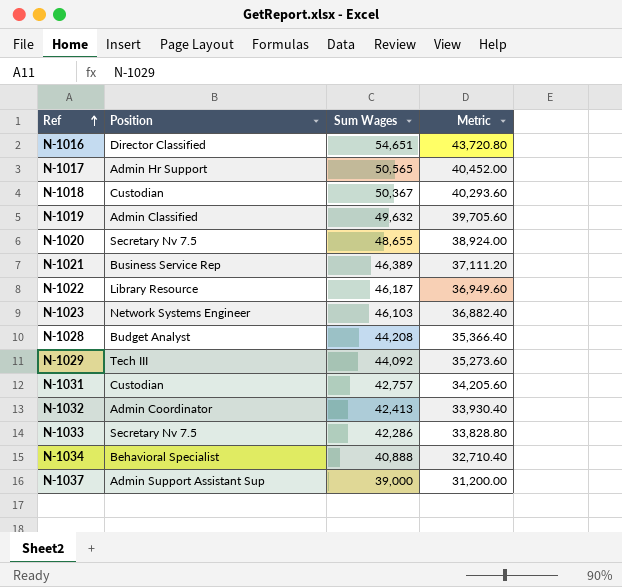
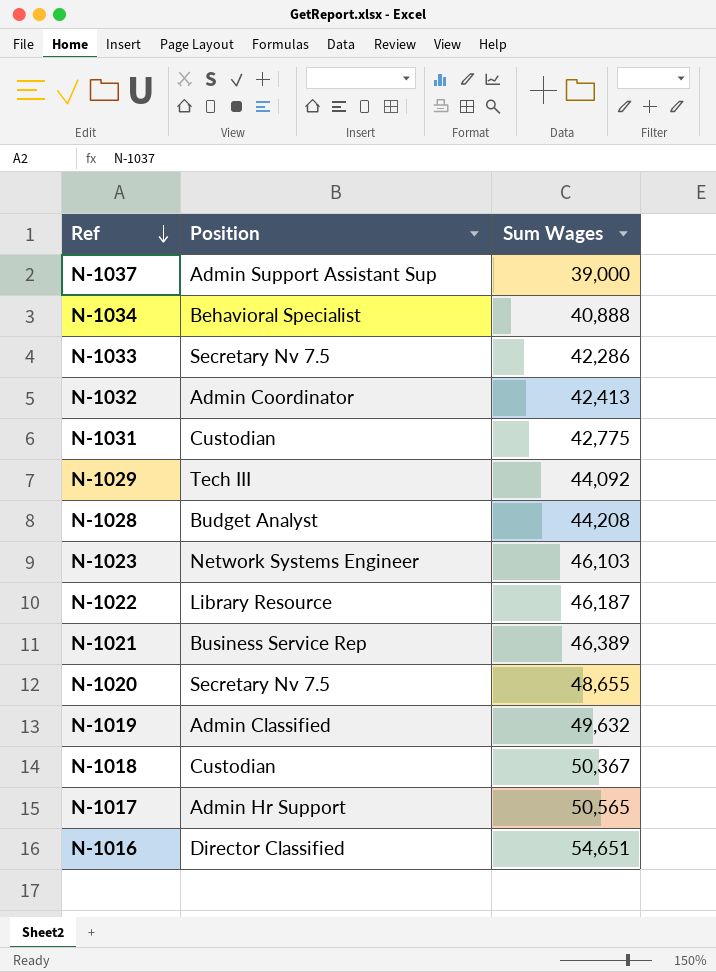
row order: Ref ascending -> Ref descending
column Metric | formula: [Sum Wages] * 0.8 -> none
N-1031 | Sum Wages: 42,757 -> 42,775

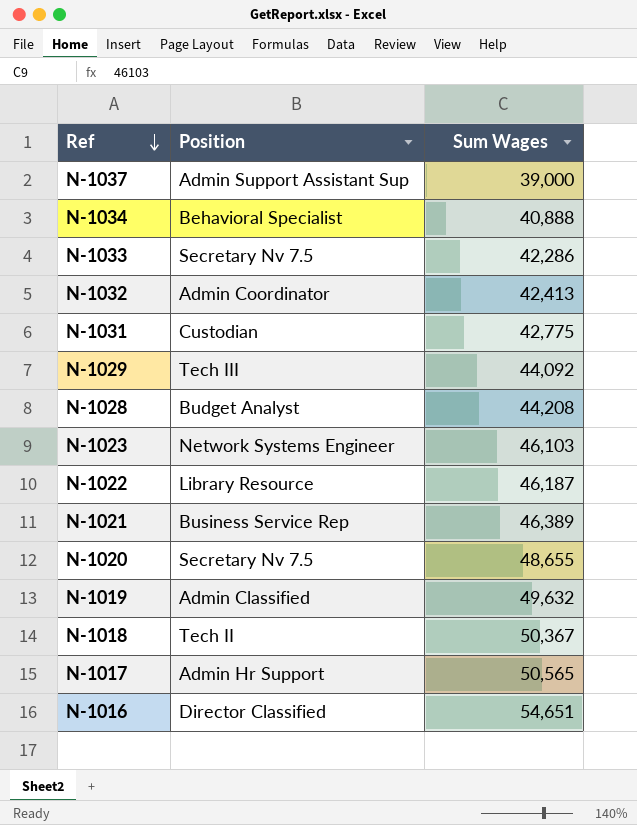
N-1018 | Position: Custodian -> Tech II

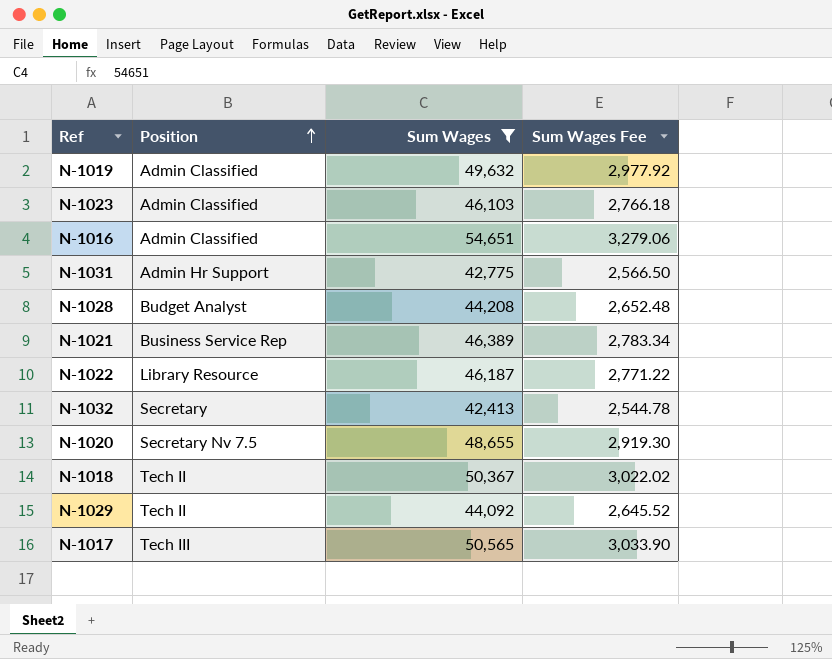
filter: none -> Sum Wages >= 42,413
row order: Ref descending -> Position ascending
column Sum Wages Fee | formula: none -> [Sum Wages] * 0.06
N-1023 | Position: Network Systems Engineer -> Admin Classified
N-1016 | Position: Director Classified -> Admin Classified
N-1031 | Position: Custodian -> Admin Hr Support
N-1032 | Position: Admin Coordinator -> Secretary
N-1029 | Position: Tech III -> Tech II
N-1017 | Position: Admin Hr Support -> Tech III

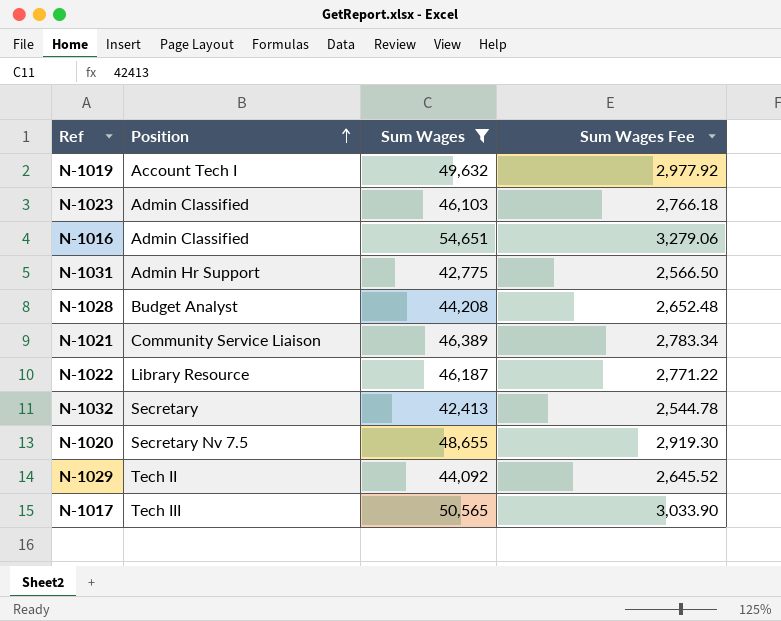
row N-1018: Tech II | 50,367 | 3,022.02 -> none
N-1019 | Position: Admin Classified -> Account Tech I
N-1021 | Position: Business Service Rep -> Community Service Liaison

